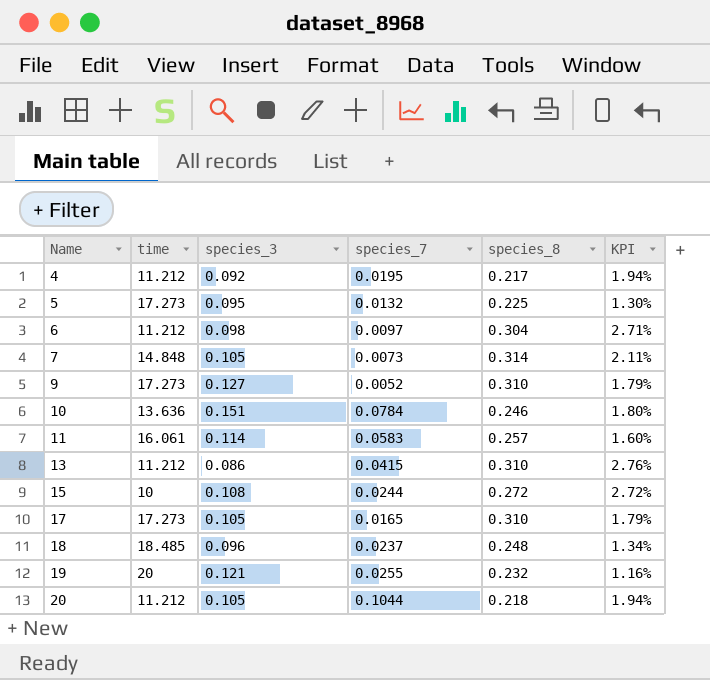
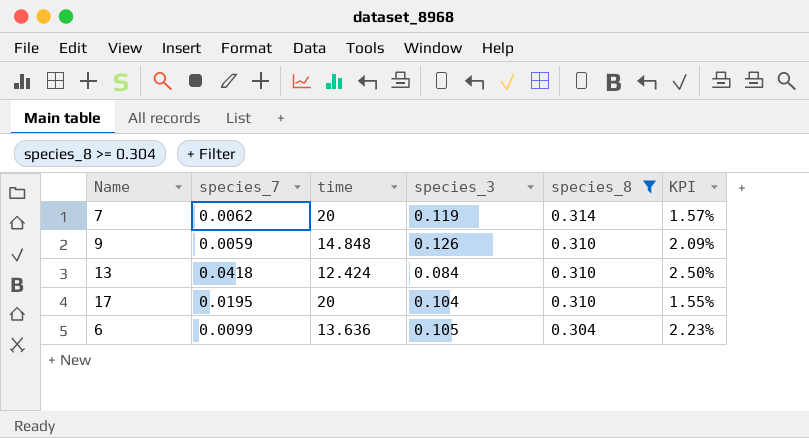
filter: none -> species_8 >= 0.304
row order: Name ascending -> species_8 descending
column species_7 | position: 4 -> 2
7 | species_7: 0.0073 -> 0.0062
7 | time: 14.848 -> 20
7 | species_3: 0.105 -> 0.119
7 | KPI: 2.11% -> 1.57%
9 | species_7: 0.0052 -> 0.0059
9 | time: 17.273 -> 14.848
9 | species_3: 0.127 -> 0.126
9 | KPI: 1.79% -> 2.09%
13 | species_7: 0.0415 -> 0.0418
13 | time: 11.212 -> 12.424
13 | species_3: 0.086 -> 0.084
13 | KPI: 2.76% -> 2.50%
17 | species_7: 0.0165 -> 0.0195
17 | time: 17.273 -> 20
17 | species_3: 0.105 -> 0.104
17 | KPI: 1.79% -> 1.55%
6 | species_7: 0.0097 -> 0.0099
6 | time: 11.212 -> 13.636
6 | species_3: 0.098 -> 0.105
6 | KPI: 2.71% -> 2.23%

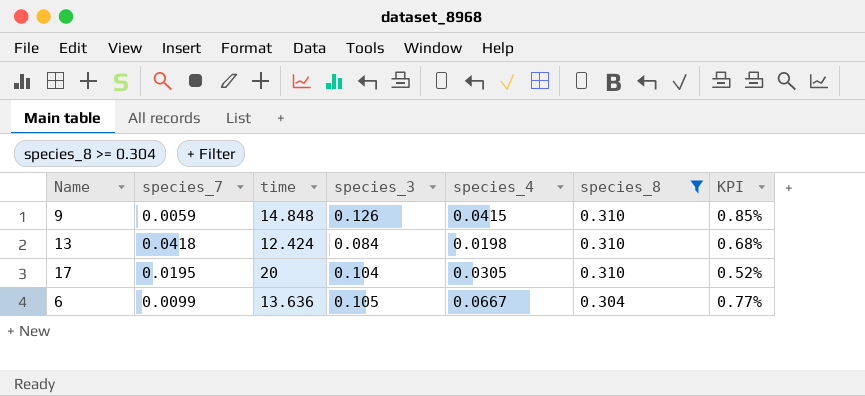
column species_4 | position: none -> 5
column KPI | formula: [species_8] / [time] -> [species_3] / [time]
row 7: 0.0062 | 20 | 0.119 | 0.314 | 1.57% -> none

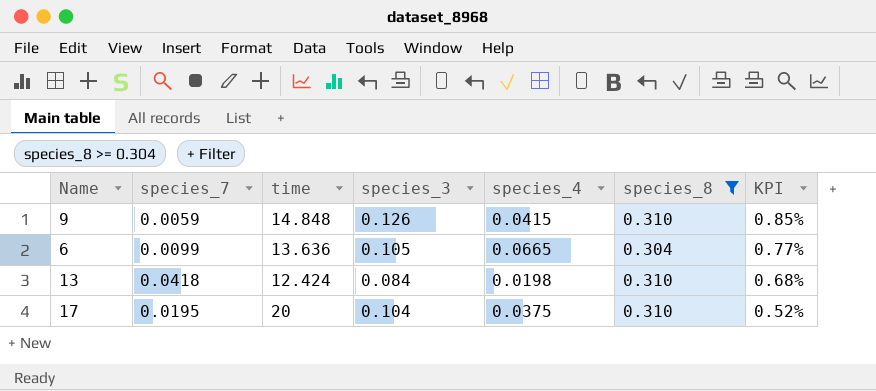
row order: species_8 descending -> KPI descending
6 | species_4: 0.0667 -> 0.0665
17 | species_4: 0.0305 -> 0.0375

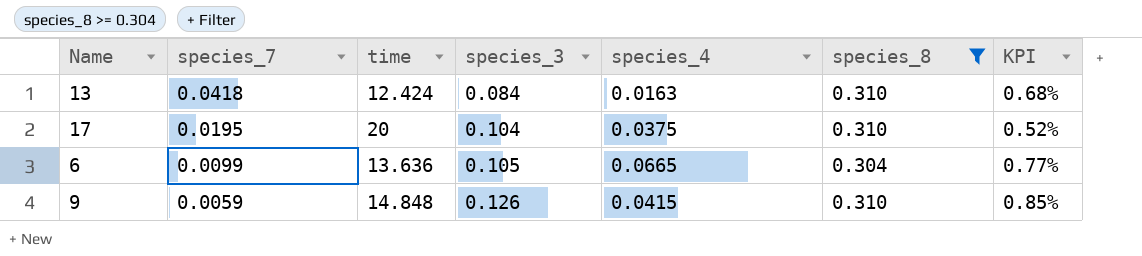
row order: KPI descending -> species_7 descending
13 | species_4: 0.0198 -> 0.0163

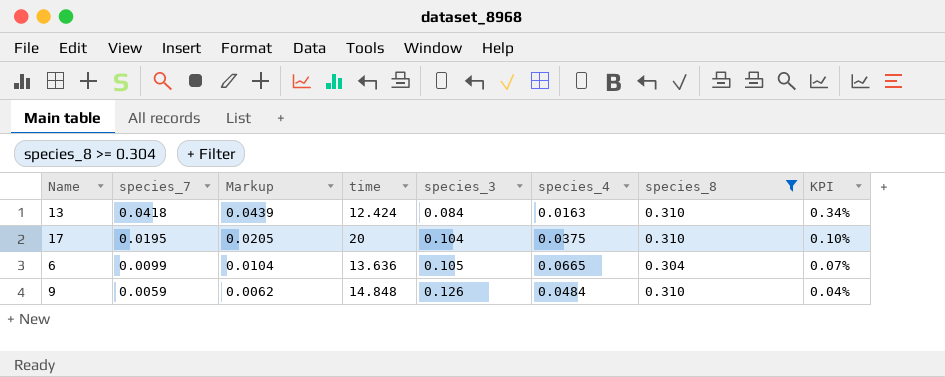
column Markup | formula: none -> [species_7] * 1.05
column KPI | formula: [species_3] / [time] -> [species_7] / [time]
9 | species_4: 0.0415 -> 0.0484

